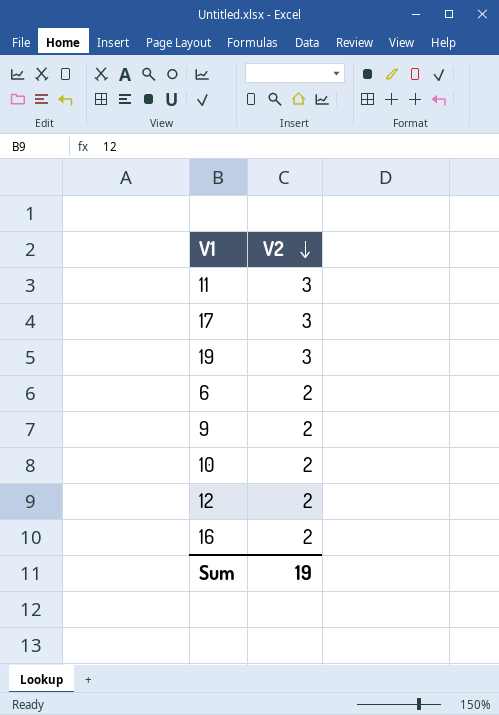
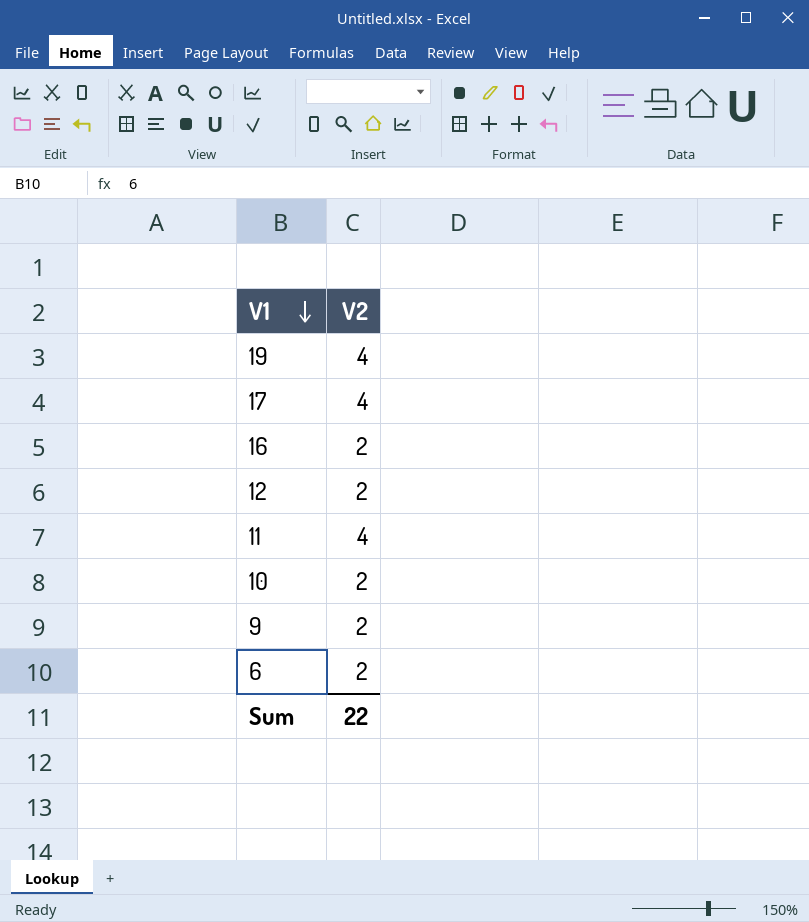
row order: V2 descending -> V1 descending
19 | V2: 3 -> 4
17 | V2: 3 -> 4
11 | V2: 3 -> 4
Sum | V2: 19 -> 22

